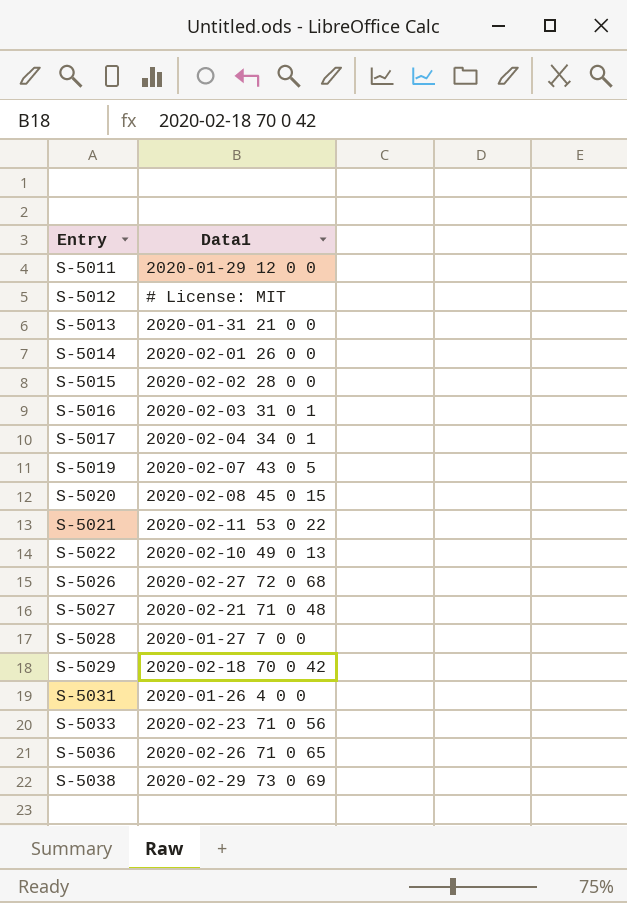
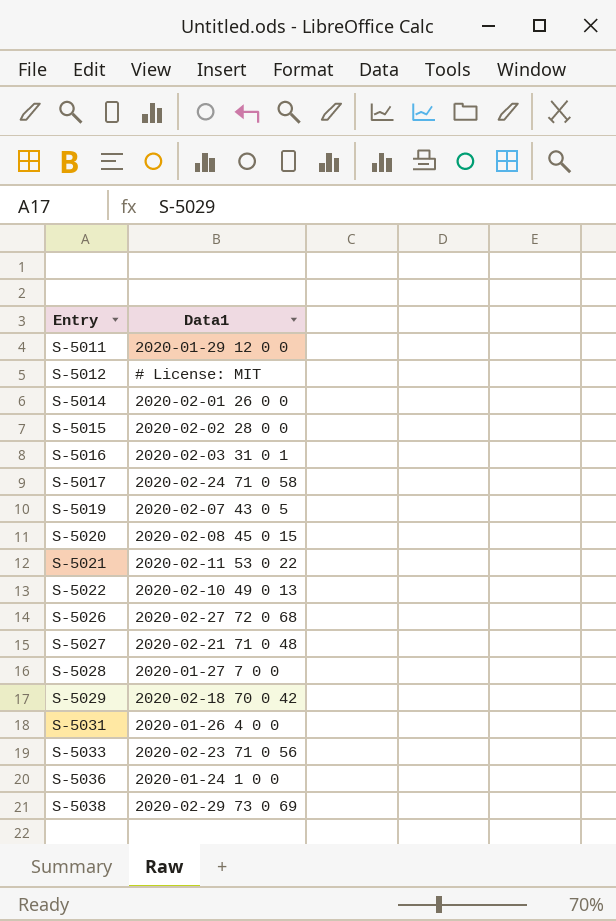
row S-5013: 2020-01-31 21 0 0 -> none
S-5017 | Data1: 2020-02-04 34 0 1 -> 2020-02-24 71 0 58
S-5036 | Data1: 2020-02-26 71 0 65 -> 2020-01-24 1 0 0

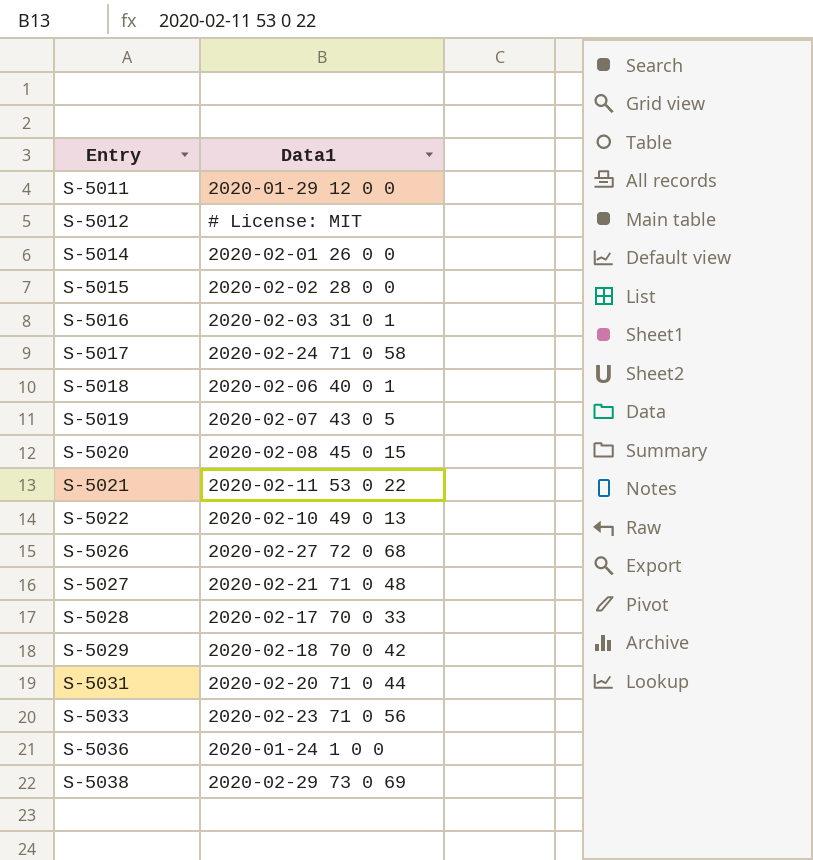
row S-5018: none -> 2020-02-06 40 0 1
S-5028 | Data1: 2020-01-27 7 0 0 -> 2020-02-17 70 0 33
S-5031 | Data1: 2020-01-26 4 0 0 -> 2020-02-20 71 0 44

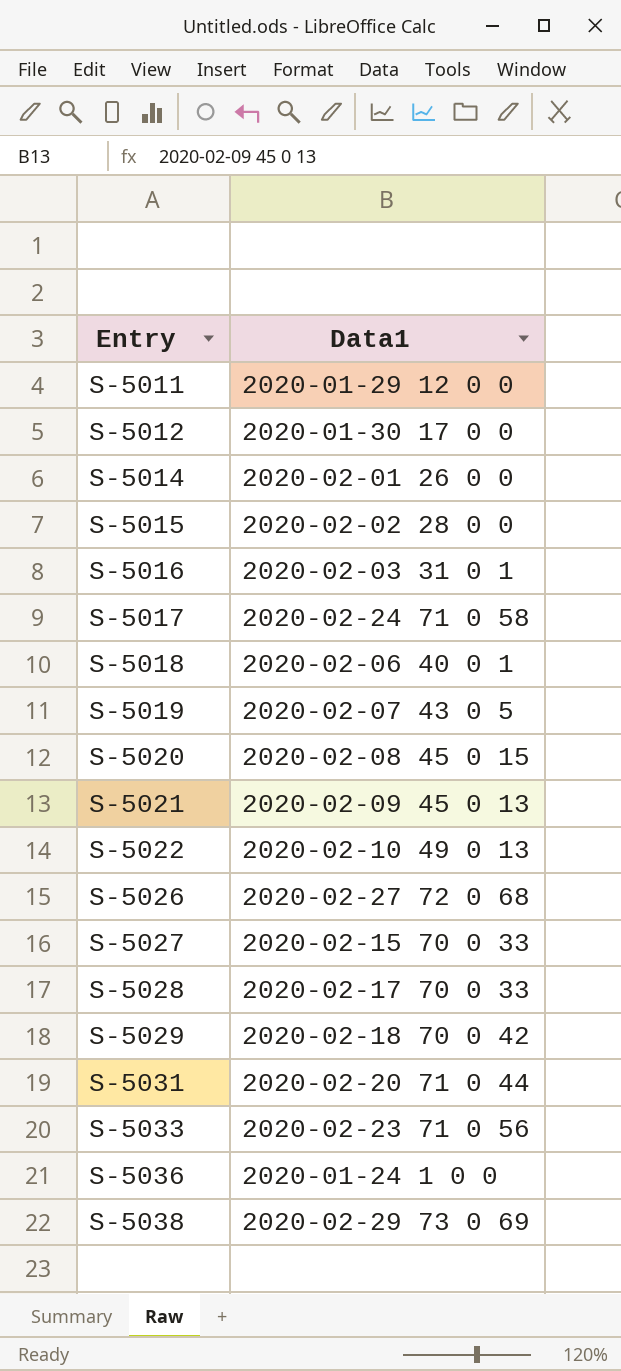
S-5012 | Data1: # License: MIT -> 2020-01-30 17 0 0
S-5021 | Data1: 2020-02-11 53 0 22 -> 2020-02-09 45 0 13
S-5027 | Data1: 2020-02-21 71 0 48 -> 2020-02-15 70 0 33

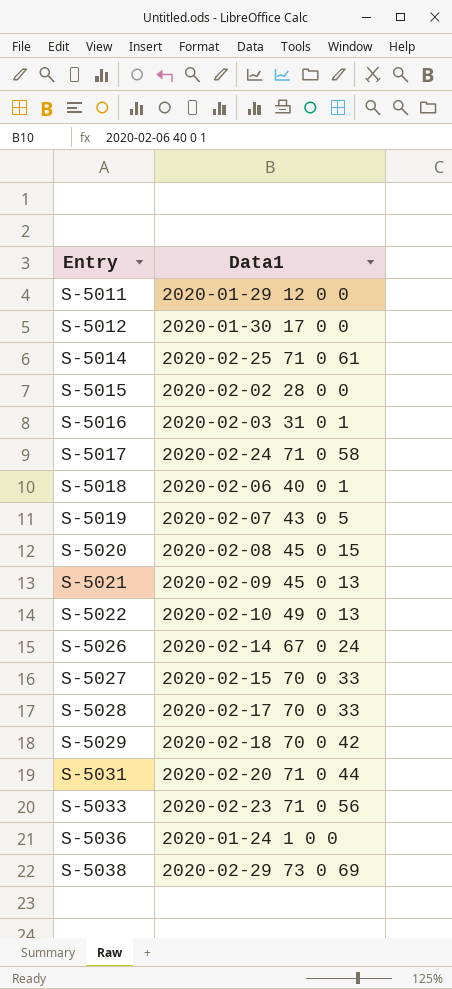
S-5014 | Data1: 2020-02-01 26 0 0 -> 2020-02-25 71 0 61
S-5026 | Data1: 2020-02-27 72 0 68 -> 2020-02-14 67 0 24

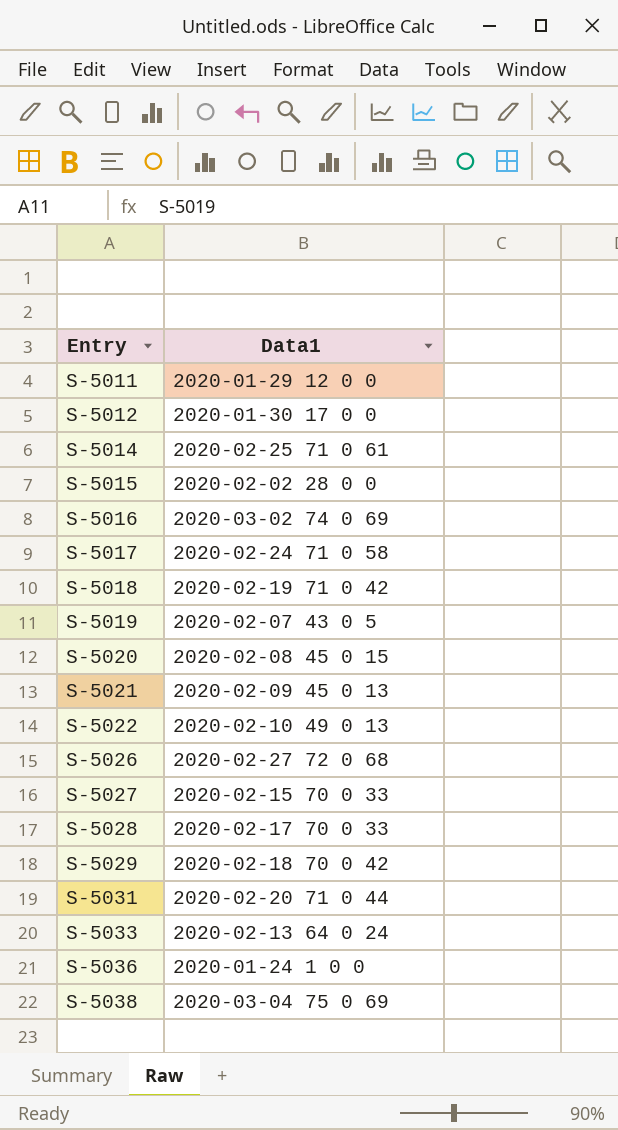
S-5016 | Data1: 2020-02-03 31 0 1 -> 2020-03-02 74 0 69
S-5018 | Data1: 2020-02-06 40 0 1 -> 2020-02-19 71 0 42
S-5026 | Data1: 2020-02-14 67 0 24 -> 2020-02-27 72 0 68
S-5033 | Data1: 2020-02-23 71 0 56 -> 2020-02-13 64 0 24
S-5038 | Data1: 2020-02-29 73 0 69 -> 2020-03-04 75 0 69

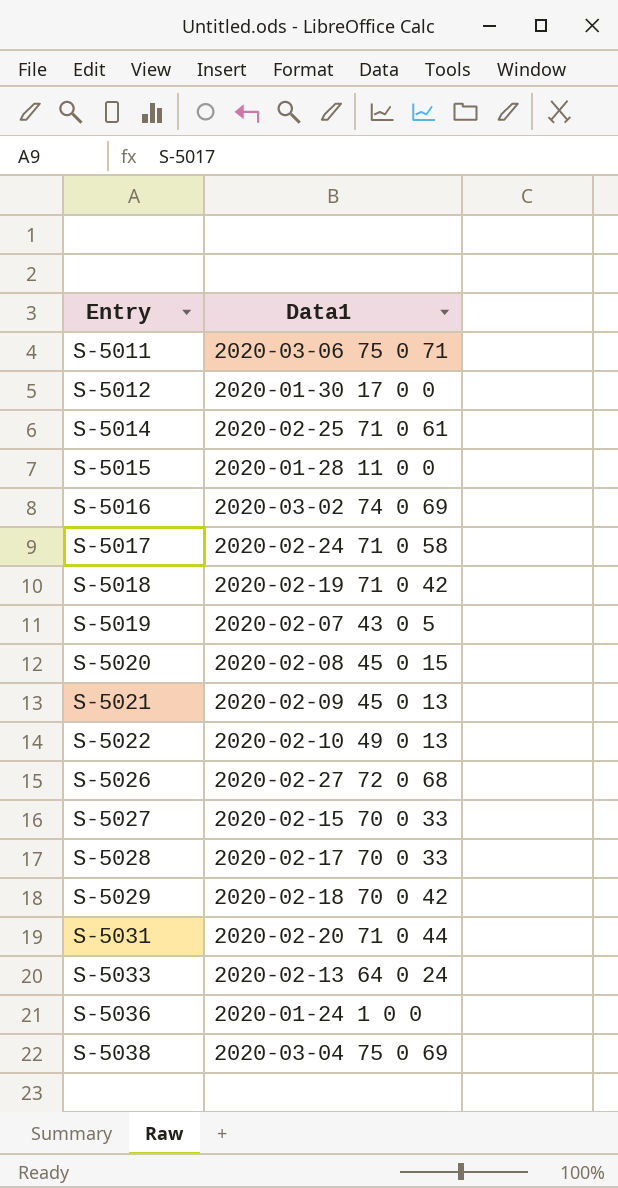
S-5011 | Data1: 2020-01-29 12 0 0 -> 2020-03-06 75 0 71
S-5015 | Data1: 2020-02-02 28 0 0 -> 2020-01-28 11 0 0

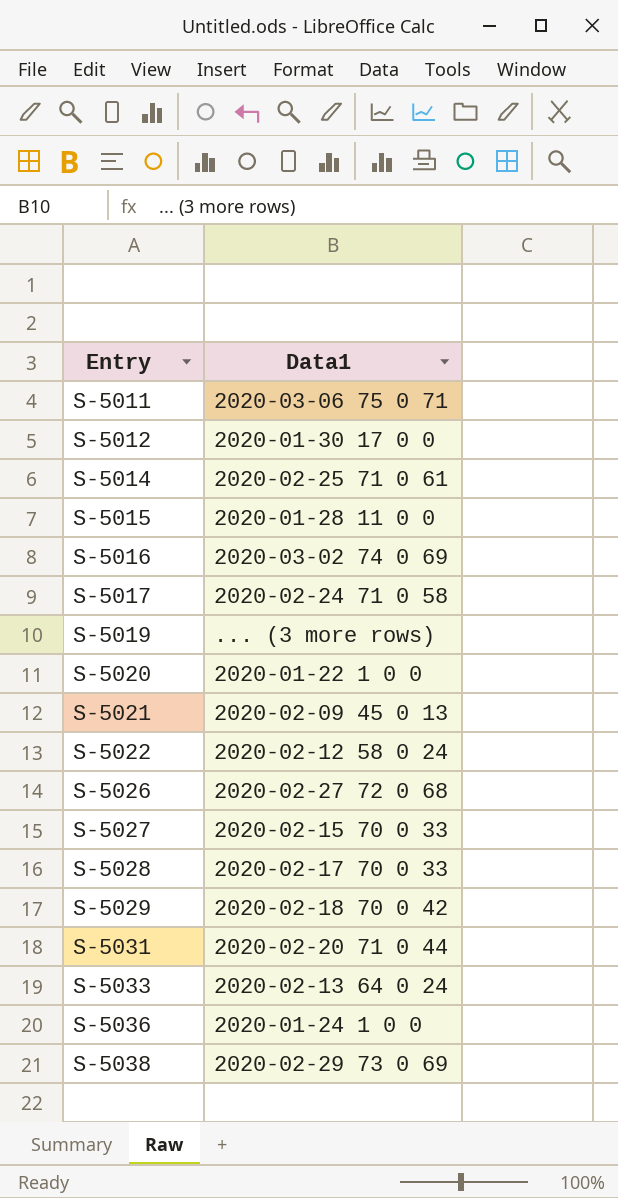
row S-5018: 2020-02-19 71 0 42 -> none
S-5019 | Data1: 2020-02-07 43 0 5 -> ... (3 more rows)
S-5020 | Data1: 2020-02-08 45 0 15 -> 2020-01-22 1 0 0
S-5022 | Data1: 2020-02-10 49 0 13 -> 2020-02-12 58 0 24
S-5038 | Data1: 2020-03-04 75 0 69 -> 2020-02-29 73 0 69

